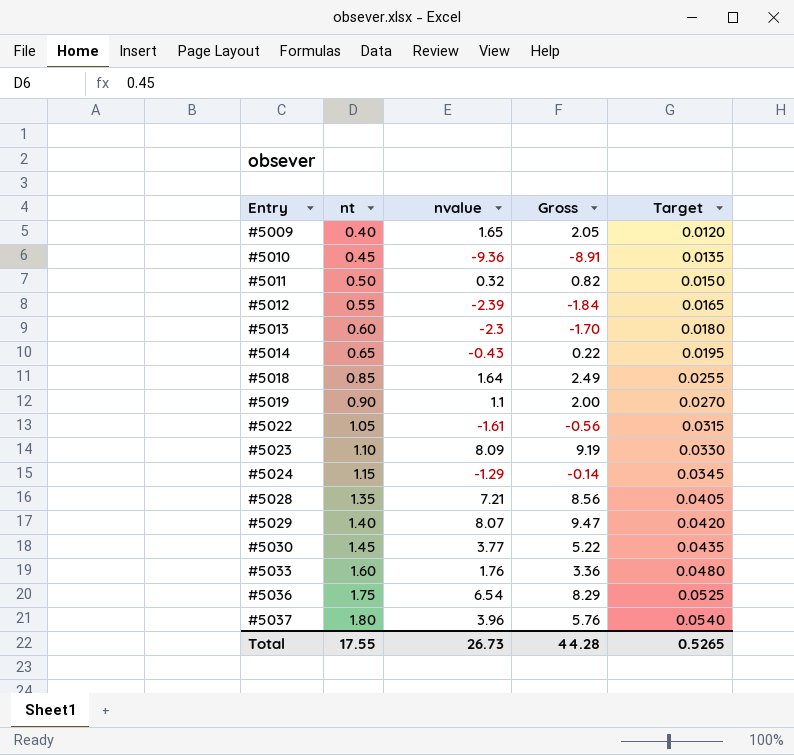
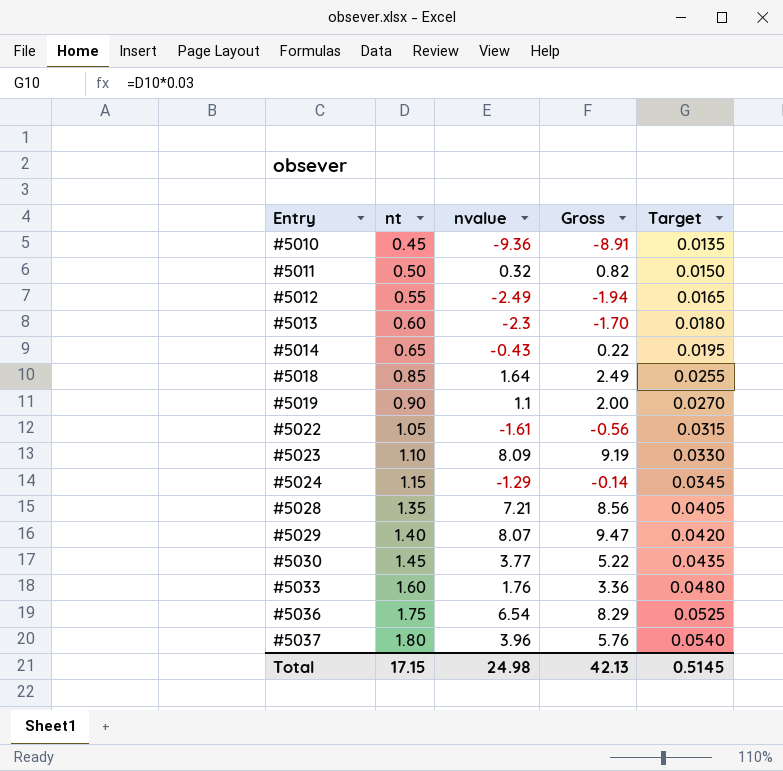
row #5009: 0.40 | 1.65 | 2.05 | 0.0120 -> none
#5012 | nvalue: -2.39 -> -2.49
#5012 | Gross: -1.84 -> -1.94
Total | nt: 17.55 -> 17.15
Total | nvalue: 26.73 -> 24.98
Total | Gross: 44.28 -> 42.13
Total | Target: 0.5265 -> 0.5145

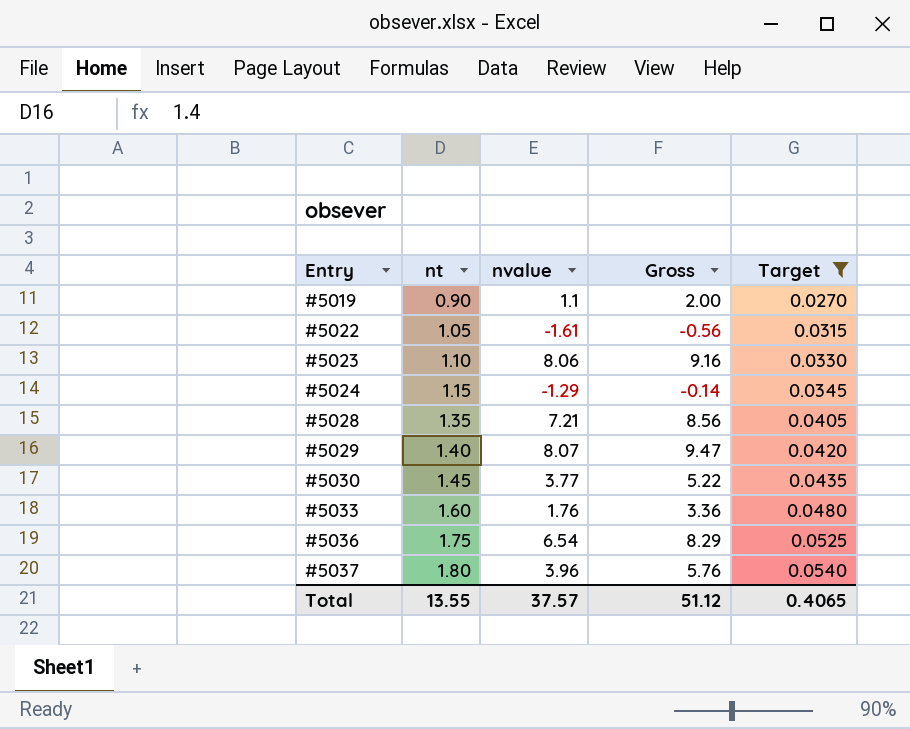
filter: none -> Target >= 0.0270
#5023 | nvalue: 8.09 -> 8.06
#5023 | Gross: 9.19 -> 9.16
Total | nt: 17.15 -> 13.55
Total | nvalue: 24.98 -> 37.57
Total | Gross: 42.13 -> 51.12
Total | Target: 0.5145 -> 0.4065

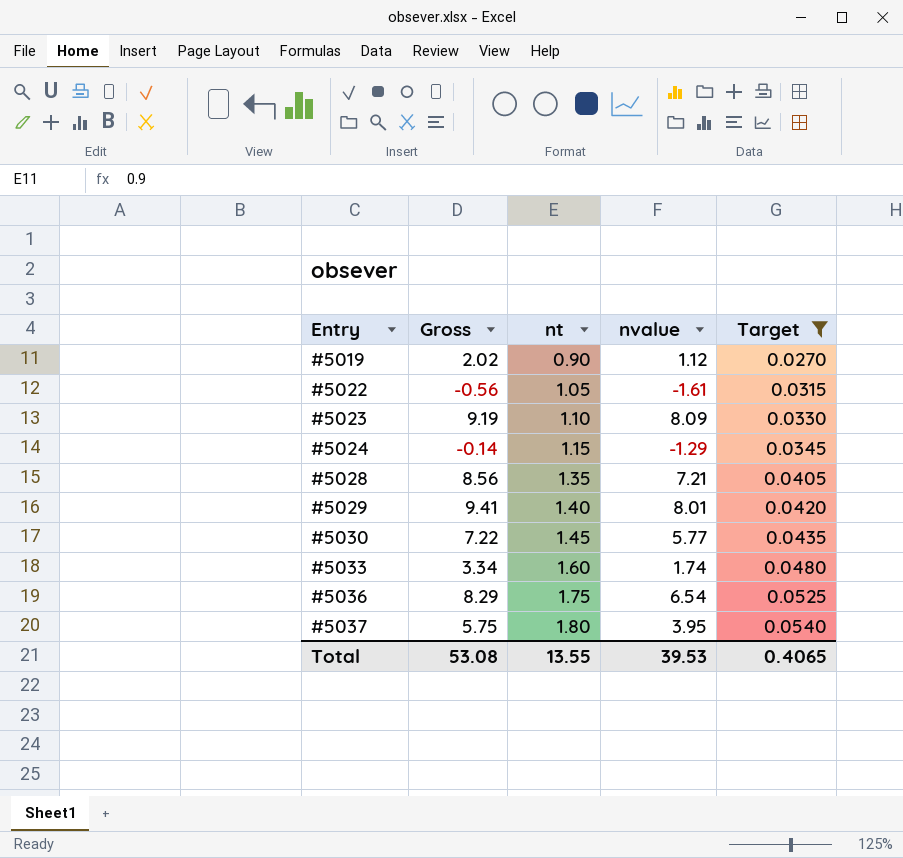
column Gross | position: 4 -> 2
#5019 | Gross: 2.00 -> 2.02
#5019 | nvalue: 1.1 -> 1.12
#5023 | Gross: 9.16 -> 9.19
#5023 | nvalue: 8.06 -> 8.09
#5029 | Gross: 9.47 -> 9.41
#5029 | nvalue: 8.07 -> 8.01
#5030 | Gross: 5.22 -> 7.22
#5030 | nvalue: 3.77 -> 5.77
#5033 | Gross: 3.36 -> 3.34
#5033 | nvalue: 1.76 -> 1.74
#5037 | Gross: 5.76 -> 5.75
#5037 | nvalue: 3.96 -> 3.95
Total | Gross: 51.12 -> 53.08
Total | nvalue: 37.57 -> 39.53

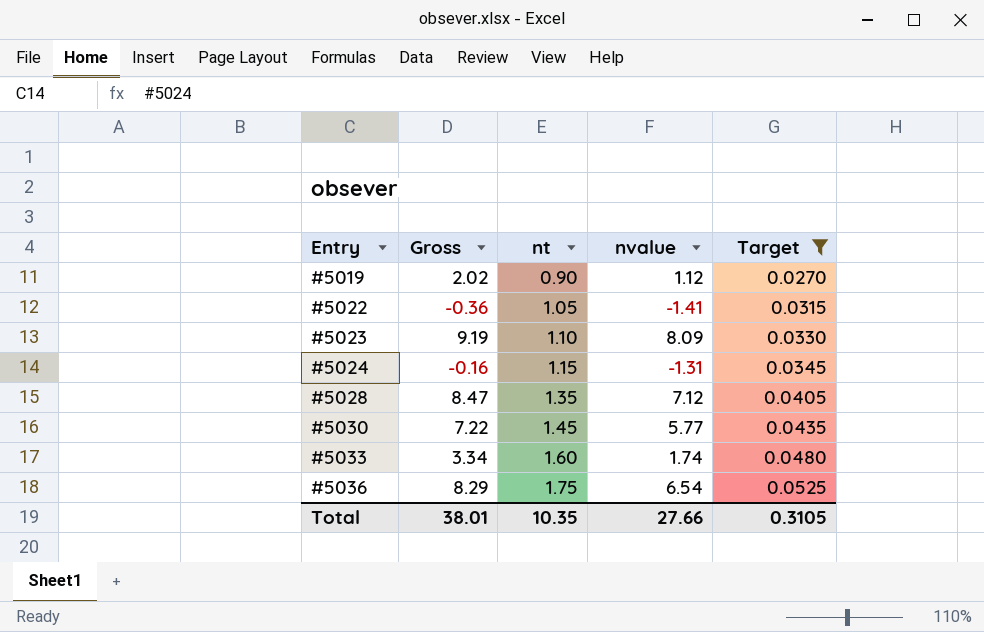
row #5029: 9.41 | 1.40 | 8.01 | 0.0420 -> none
row #5037: 5.75 | 1.80 | 3.95 | 0.0540 -> none
#5022 | Gross: -0.56 -> -0.36
#5022 | nvalue: -1.61 -> -1.41
#5024 | Gross: -0.14 -> -0.16
#5024 | nvalue: -1.29 -> -1.31
#5028 | Gross: 8.56 -> 8.47
#5028 | nvalue: 7.21 -> 7.12
Total | Gross: 53.08 -> 38.01
Total | nt: 13.55 -> 10.35
Total | nvalue: 39.53 -> 27.66
Total | Target: 0.4065 -> 0.3105

